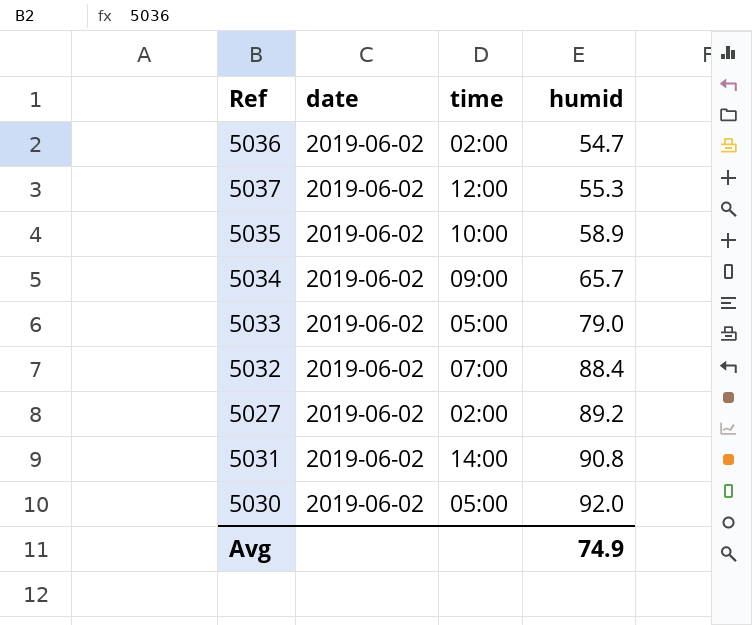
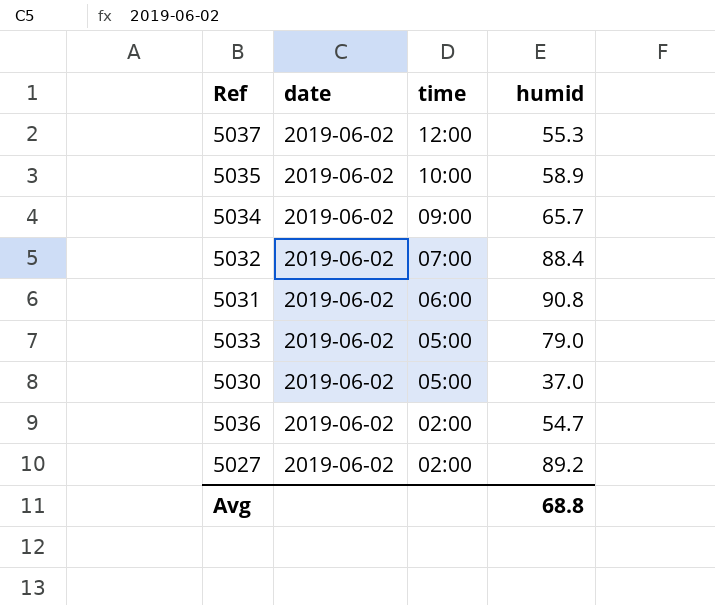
row order: humid ascending -> time descending
5031 | time: 14:00 -> 06:00
5030 | humid: 92.0 -> 37.0
Avg | humid: 74.9 -> 68.8

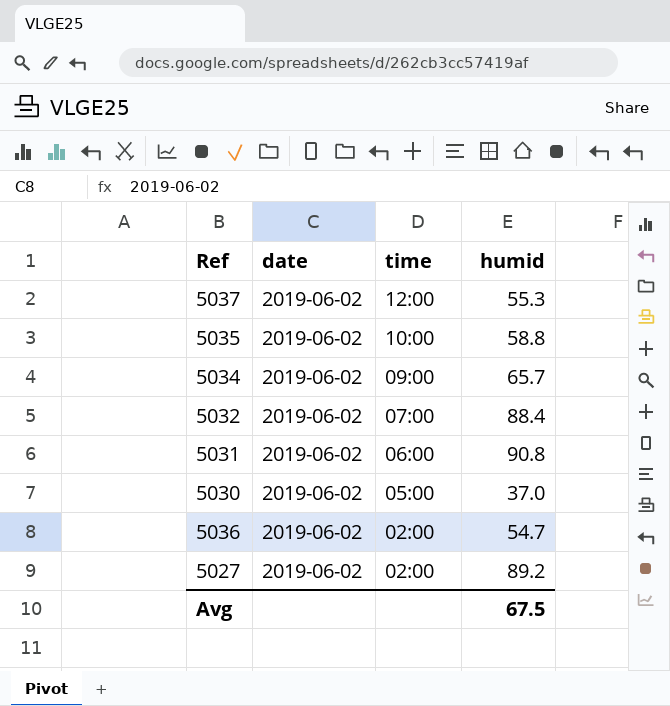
row 5033: 2019-06-02 | 05:00 | 79.0 -> none
5035 | humid: 58.9 -> 58.8
Avg | humid: 68.8 -> 67.5

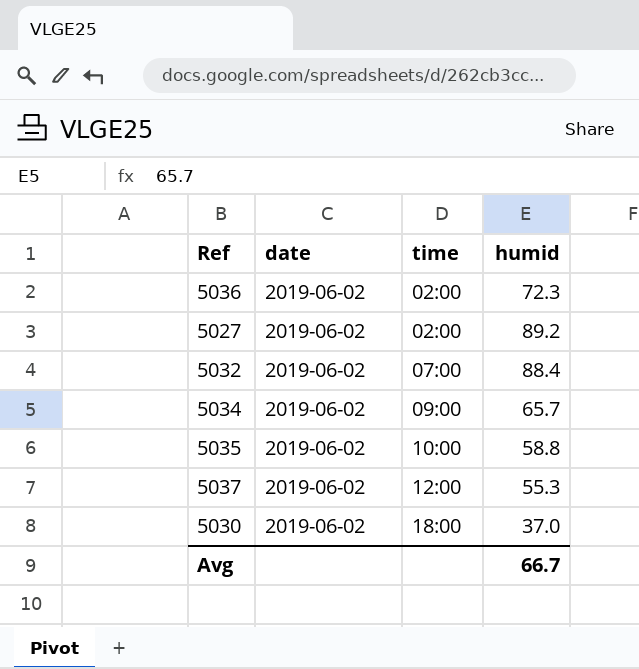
row order: time descending -> time ascending
row 5031: 2019-06-02 | 06:00 | 90.8 -> none
5036 | humid: 54.7 -> 72.3
5030 | time: 05:00 -> 18:00
Avg | humid: 67.5 -> 66.7

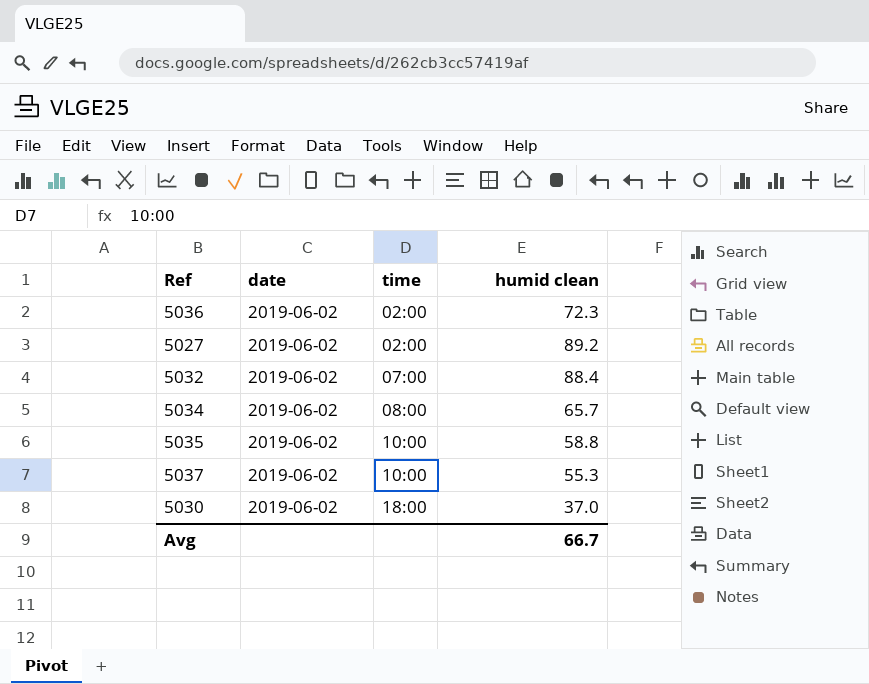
column name: humid -> humid clean
5034 | time: 09:00 -> 08:00
5037 | time: 12:00 -> 10:00

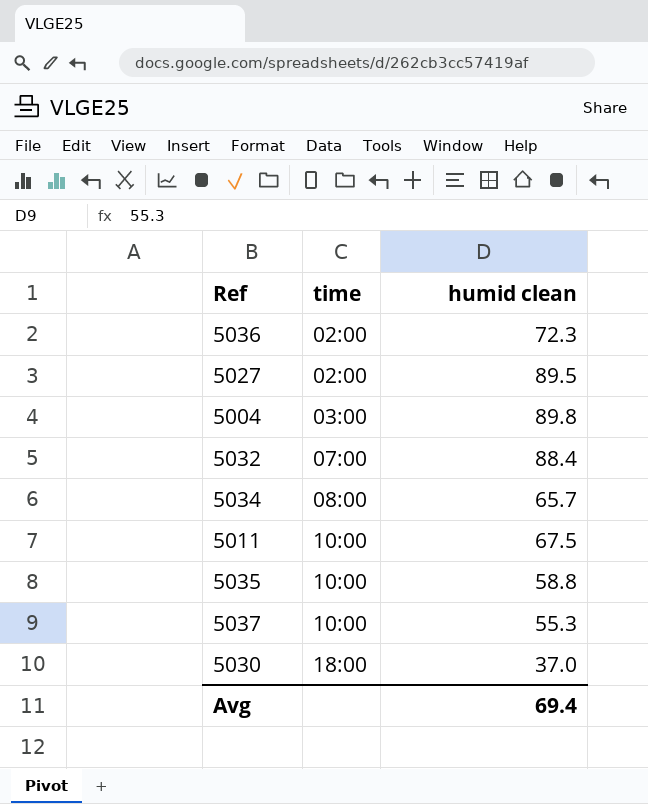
column date | position: 2 -> none
5027 | humid clean: 89.2 -> 89.5
row 5004: none -> 03:00 | 89.8
row 5011: none -> 10:00 | 67.5
Avg | humid clean: 66.7 -> 69.4

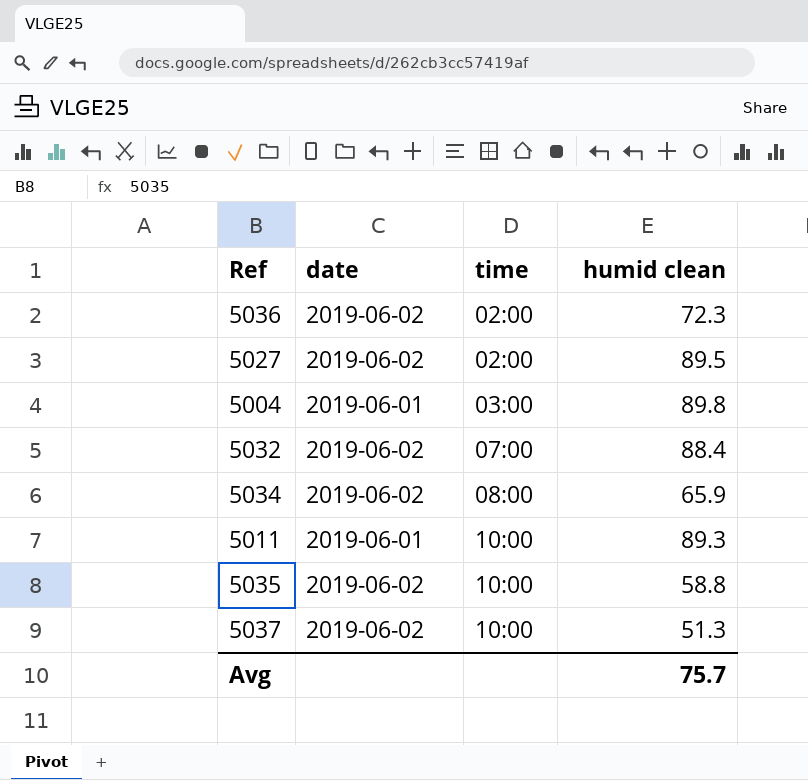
column date | position: none -> 2
row 5030: 18:00 | 37.0 -> none
5034 | humid clean: 65.7 -> 65.9
5011 | humid clean: 67.5 -> 89.3
5037 | humid clean: 55.3 -> 51.3
Avg | humid clean: 69.4 -> 75.7

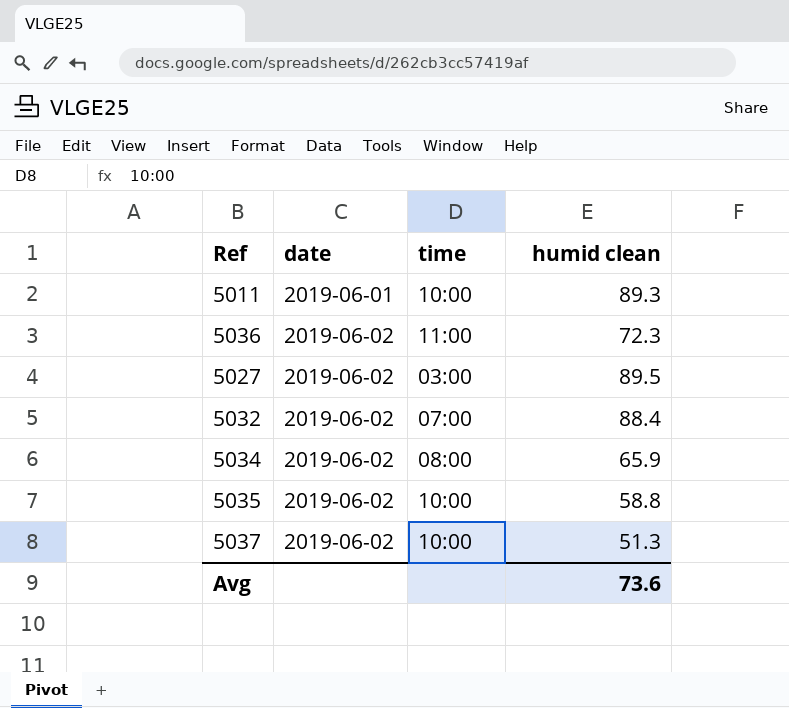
row order: time ascending -> date ascending
row 5004: 2019-06-01 | 03:00 | 89.8 -> none
5036 | time: 02:00 -> 11:00
5027 | time: 02:00 -> 03:00
Avg | humid clean: 75.7 -> 73.6

